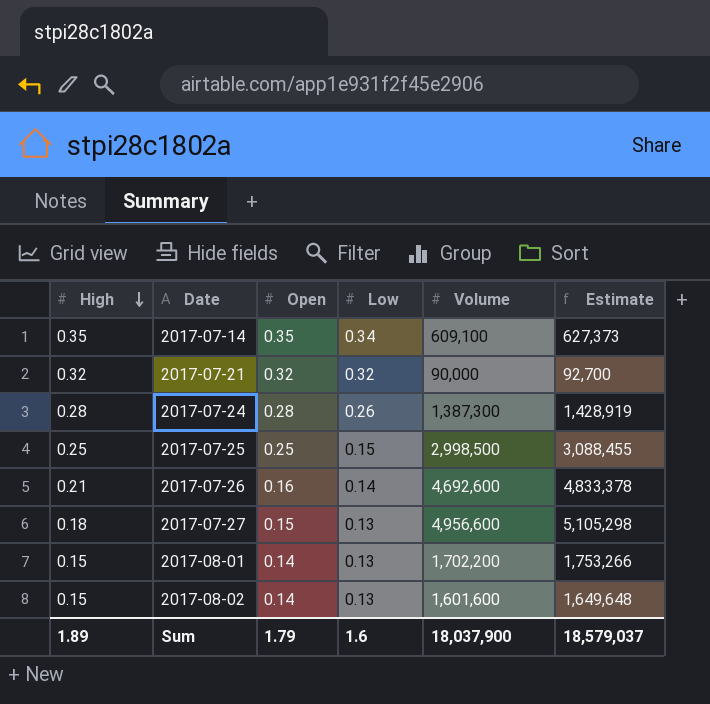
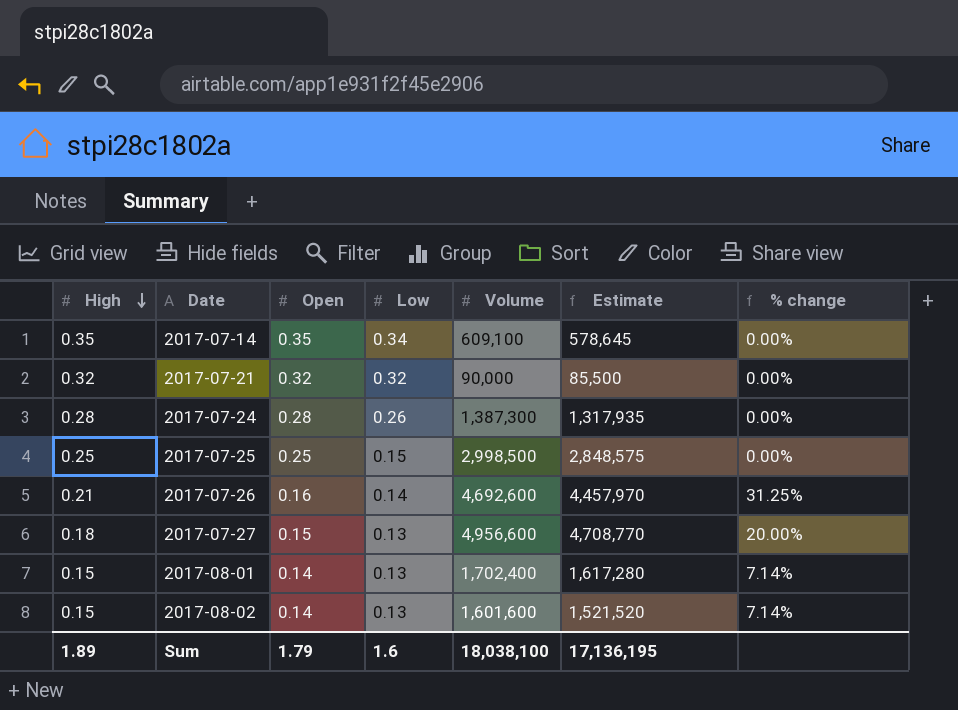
column Estimate | formula: [Volume] * 1.03 -> [Volume] * 0.95
column % change | formula: none -> ([High] - [Open]) / [Open]
2017-08-01 | Volume: 1,702,200 -> 1,702,400
Sum | Volume: 18,037,900 -> 18,038,100
Sum | Estimate: 18,579,037 -> 17,136,195

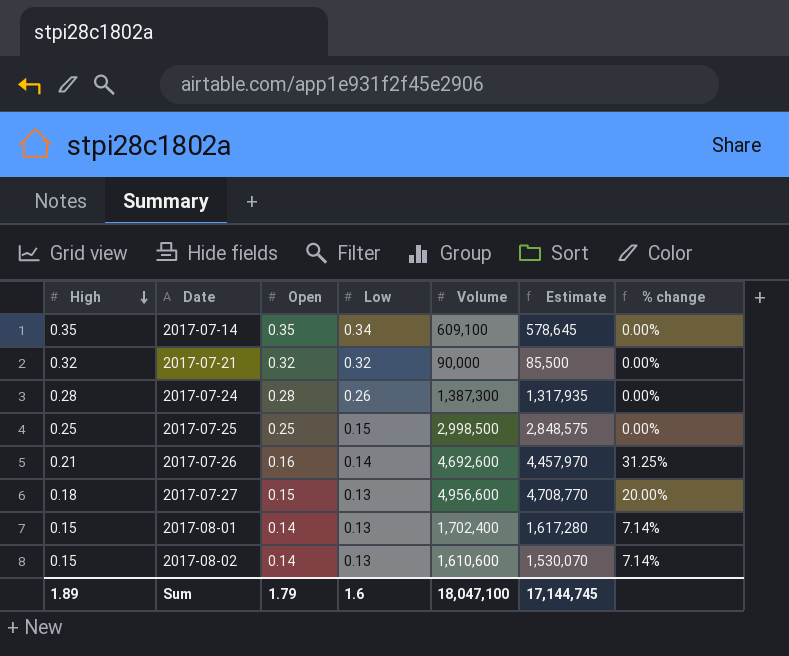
2017-08-02 | Volume: 1,601,600 -> 1,610,600
2017-08-02 | Estimate: 1,521,520 -> 1,530,070
Sum | Volume: 18,038,100 -> 18,047,100
Sum | Estimate: 17,136,195 -> 17,144,745

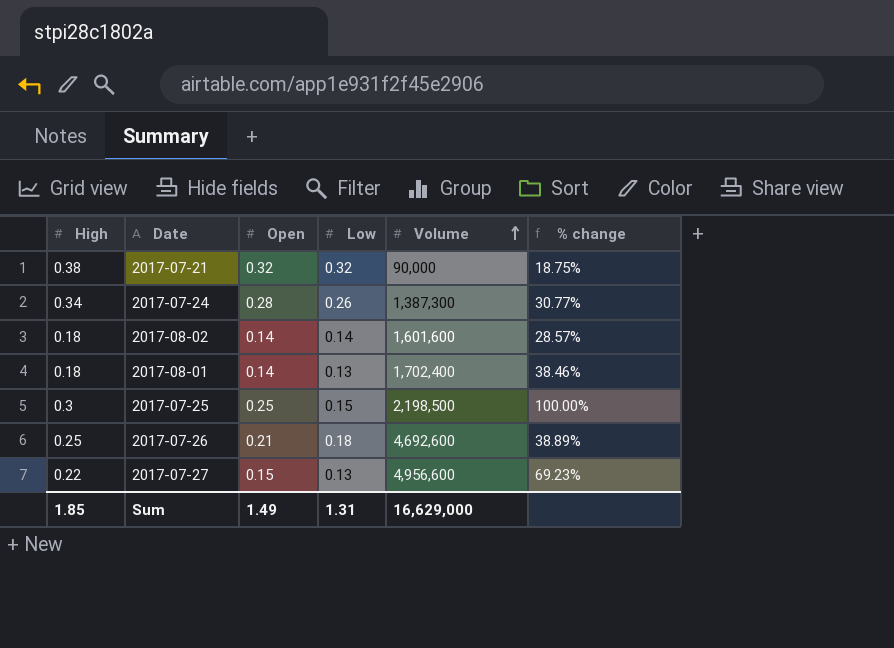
row order: High descending -> Volume ascending
column Estimate | formula: [Volume] * 0.95 -> none
column % change | formula: ([High] - [Open]) / [Open] -> ([High] - [Low]) / [Low]
row 2017-07-14: 0.35 | 0.35 | 0.34 | 609,100 | 578,645 | 0.00% -> none
2017-07-21 | High: 0.32 -> 0.38
2017-07-24 | High: 0.28 -> 0.34
2017-08-02 | High: 0.15 -> 0.18
2017-08-02 | Low: 0.13 -> 0.14
2017-08-02 | Volume: 1,610,600 -> 1,601,600
2017-08-01 | High: 0.15 -> 0.18
2017-07-25 | High: 0.25 -> 0.3
2017-07-25 | Volume: 2,998,500 -> 2,198,500
2017-07-26 | High: 0.21 -> 0.25
2017-07-26 | Open: 0.16 -> 0.21
2017-07-26 | Low: 0.14 -> 0.18
2017-07-27 | High: 0.18 -> 0.22
Sum | High: 1.89 -> 1.85
Sum | Open: 1.79 -> 1.49
Sum | Low: 1.6 -> 1.31
Sum | Volume: 18,047,100 -> 16,629,000

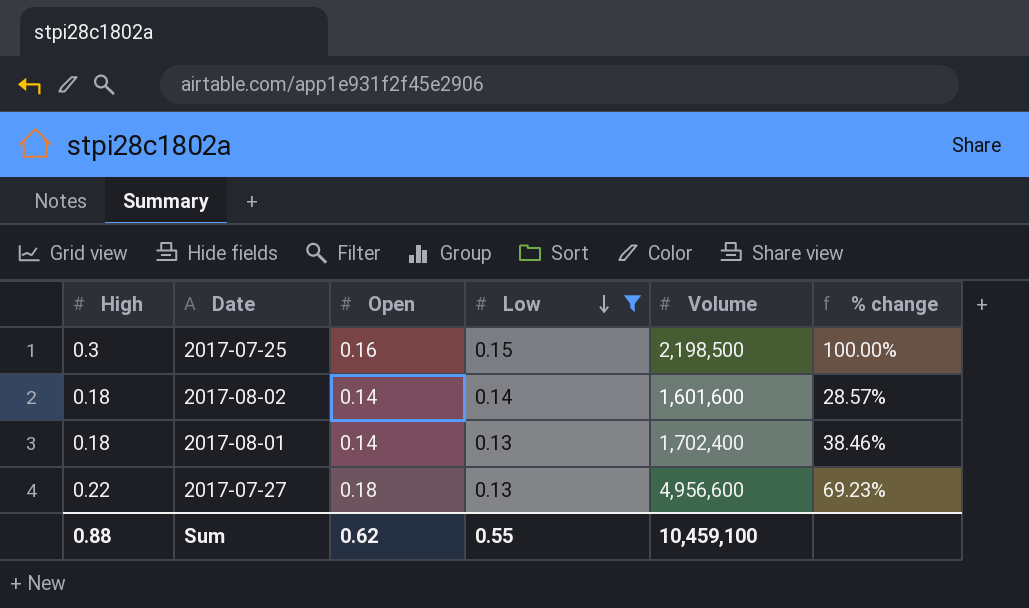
filter: none -> Low <= 0.15
row order: Volume ascending -> Low descending
2017-07-25 | Open: 0.25 -> 0.16
2017-07-27 | Open: 0.15 -> 0.18
Sum | High: 1.85 -> 0.88
Sum | Open: 1.49 -> 0.62
Sum | Low: 1.31 -> 0.55
Sum | Volume: 16,629,000 -> 10,459,100

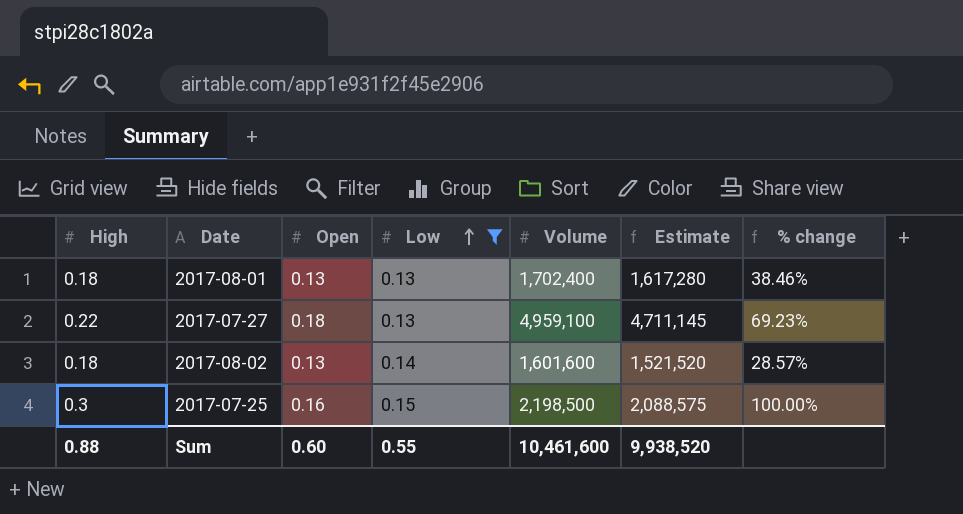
row order: Low descending -> Low ascending
column Estimate | formula: none -> [Volume] * 0.95
2017-08-01 | Open: 0.14 -> 0.13
2017-07-27 | Volume: 4,956,600 -> 4,959,100
2017-08-02 | Open: 0.14 -> 0.13
Sum | Open: 0.62 -> 0.60
Sum | Volume: 10,459,100 -> 10,461,600

